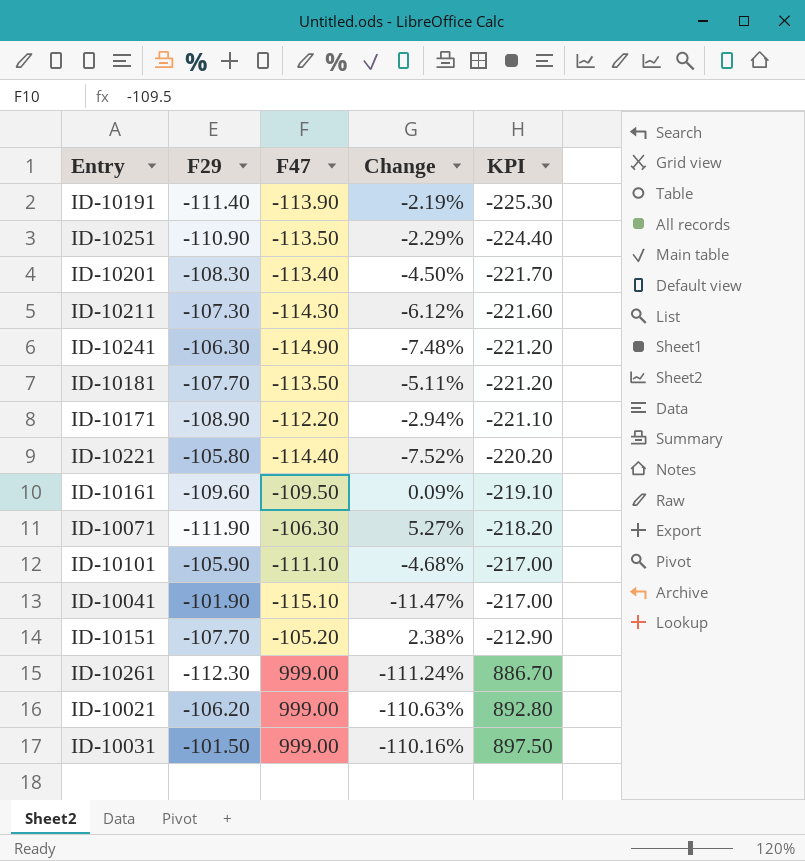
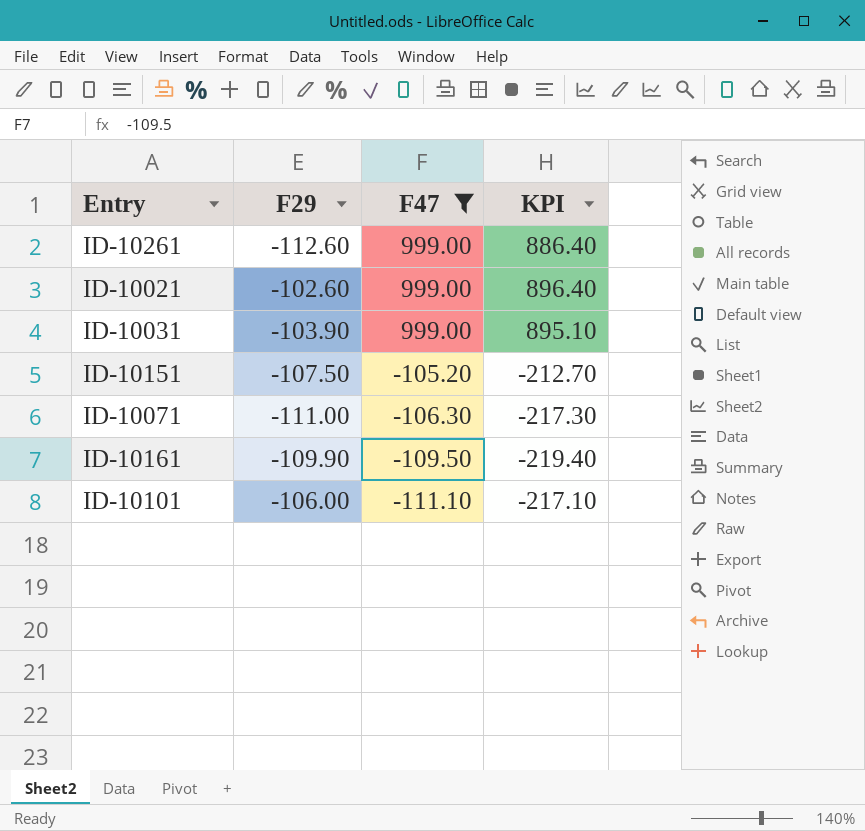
filter: none -> F47 >= -111.10
row order: KPI ascending -> F47 descending
column Change | formula: ([F29] - [F47]) / [F47] -> none
ID-10261 | F29: -112.30 -> -112.60
ID-10261 | KPI: 886.70 -> 886.40
ID-10021 | F29: -106.20 -> -102.60
ID-10021 | KPI: 892.80 -> 896.40
ID-10031 | F29: -101.50 -> -103.90
ID-10031 | KPI: 897.50 -> 895.10
ID-10151 | F29: -107.70 -> -107.50
ID-10151 | KPI: -212.90 -> -212.70
ID-10071 | F29: -111.90 -> -111.00
ID-10071 | KPI: -218.20 -> -217.30
ID-10161 | F29: -109.60 -> -109.90
ID-10161 | KPI: -219.10 -> -219.40
ID-10101 | F29: -105.90 -> -106.00
ID-10101 | KPI: -217.00 -> -217.10

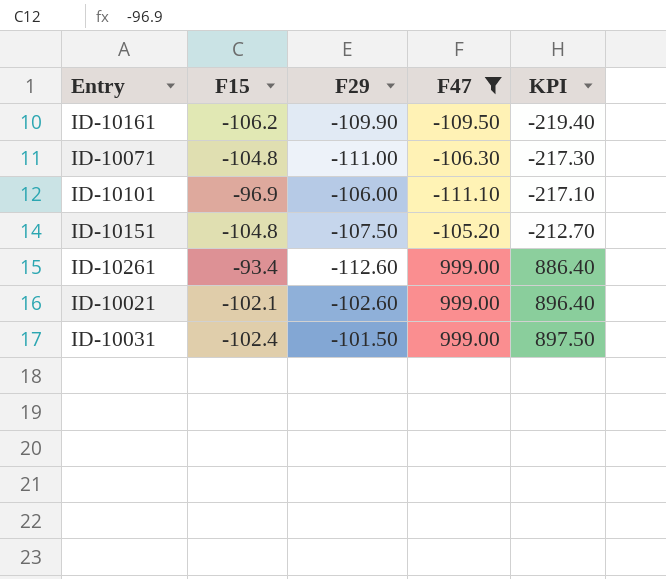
row order: F47 descending -> KPI ascending
column F15 | position: none -> 2
ID-10031 | F29: -103.90 -> -101.50
ID-10031 | KPI: 895.10 -> 897.50

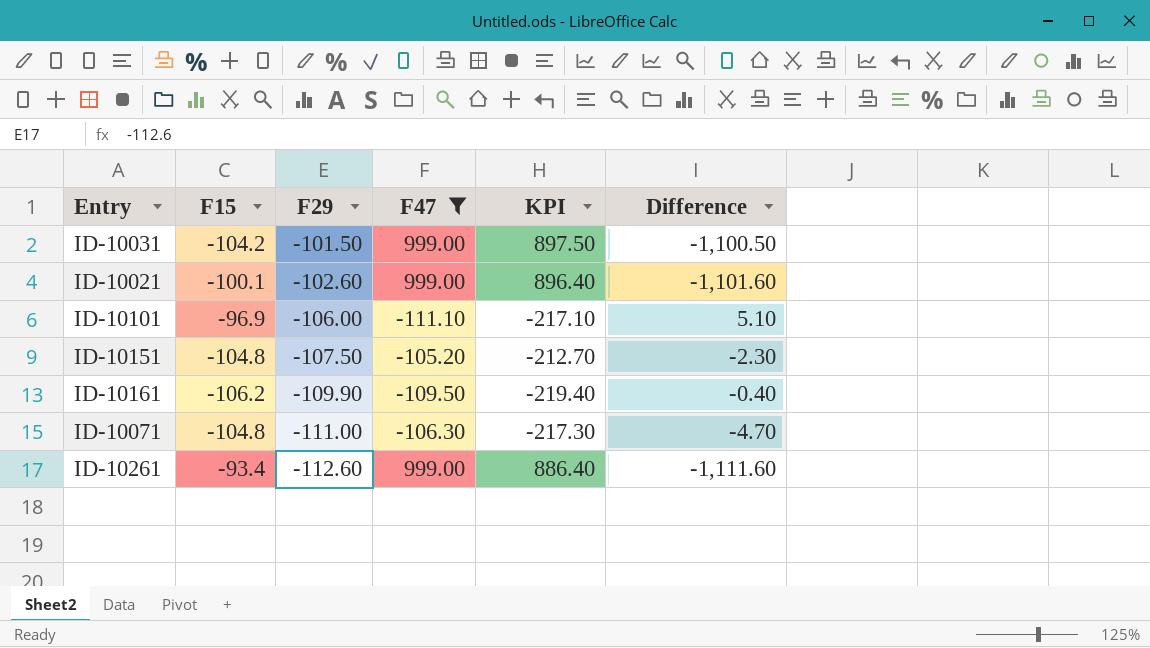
row order: KPI ascending -> F29 descending
column Difference | formula: none -> [F29] - [F47]
ID-10031 | F15: -102.4 -> -104.2
ID-10021 | F15: -102.1 -> -100.1

